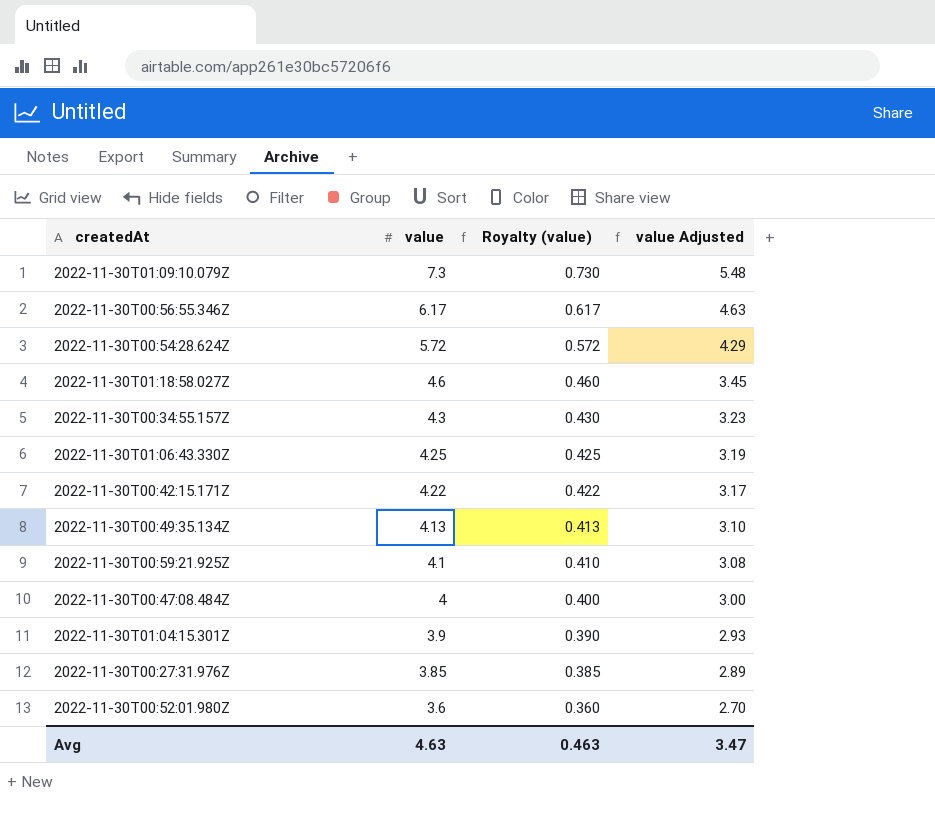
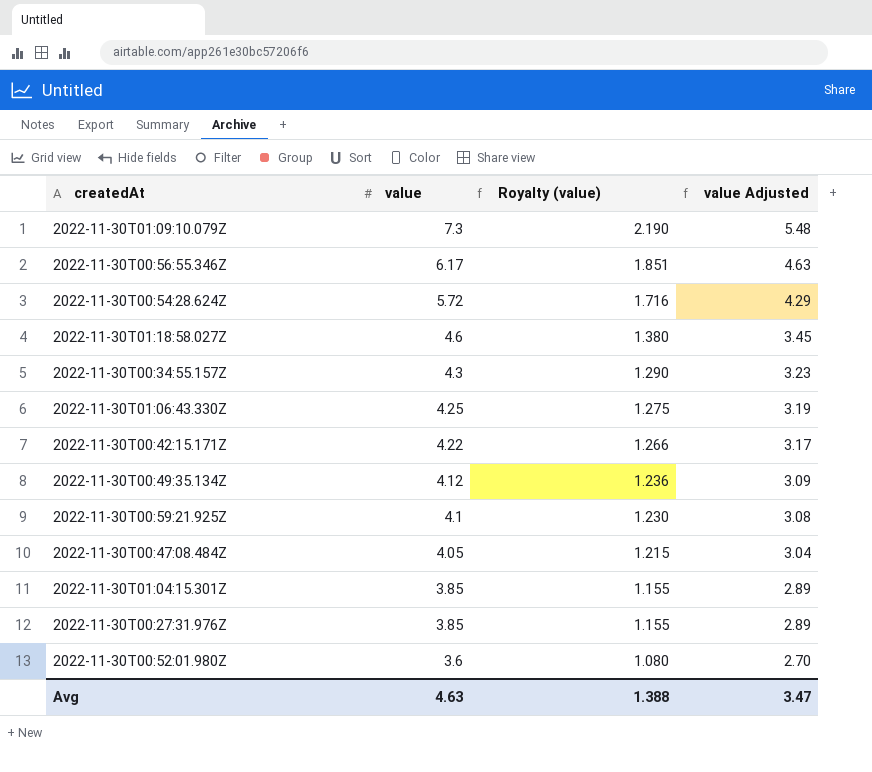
column Royalty (value) | formula: [value] * 0.1 -> [value] * 0.3
2022-11-30T00:49:35.134Z | value: 4.13 -> 4.12
2022-11-30T00:49:35.134Z | value Adjusted: 3.10 -> 3.09
2022-11-30T00:47:08.484Z | value: 4 -> 4.05
2022-11-30T00:47:08.484Z | value Adjusted: 3.00 -> 3.04
2022-11-30T01:04:15.301Z | value: 3.9 -> 3.85
2022-11-30T01:04:15.301Z | value Adjusted: 2.93 -> 2.89
Avg | Royalty (value): 0.463 -> 1.388

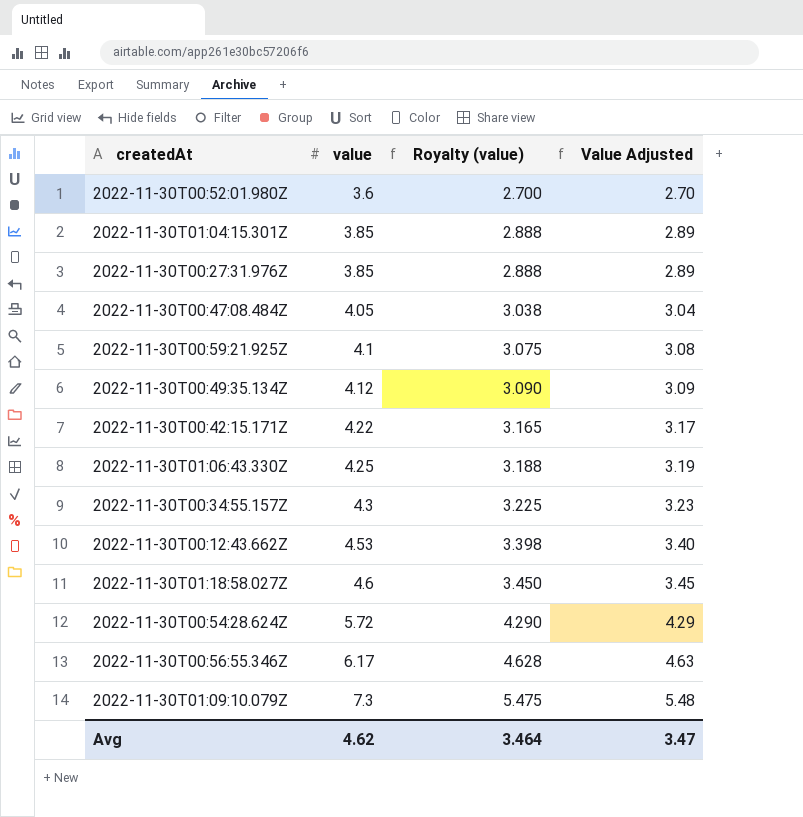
row order: value descending -> value ascending
column Royalty (value) | formula: [value] * 0.3 -> [value] * 0.75
column name: value Adjusted -> Value Adjusted
row 2022-11-30T00:12:43.662Z: none -> 4.53 | 3.398 | 3.40
Avg | value: 4.63 -> 4.62
Avg | Royalty (value): 1.388 -> 3.464

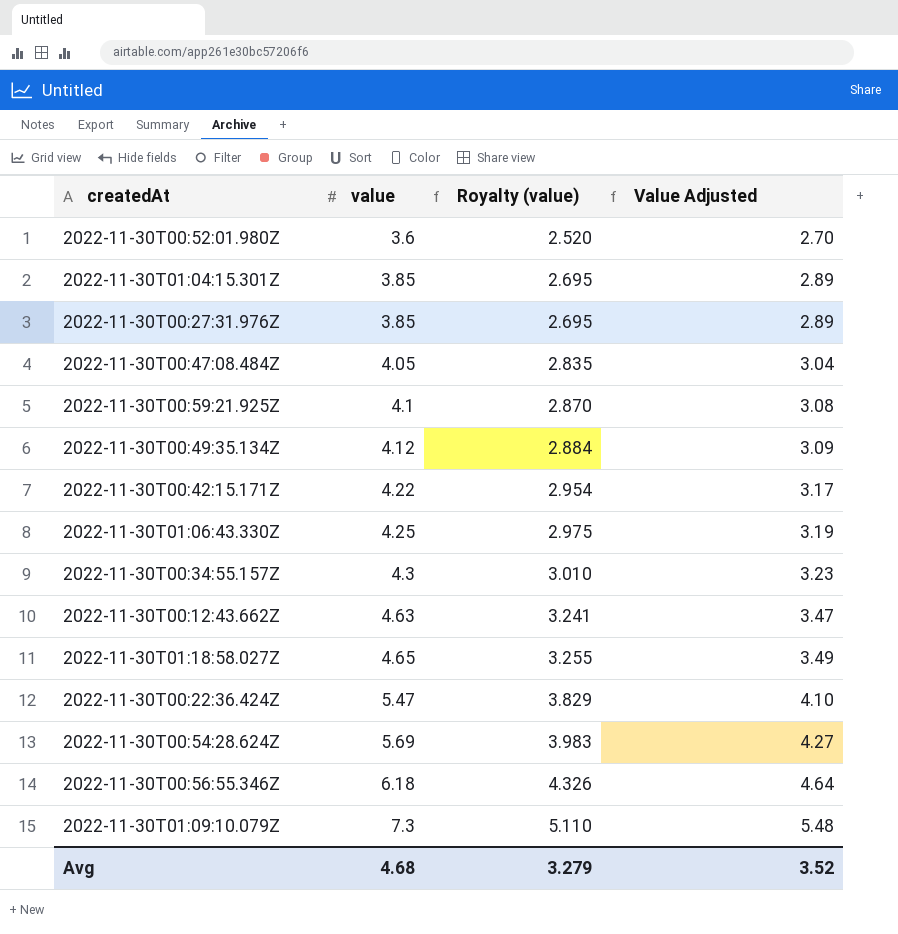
column Royalty (value) | formula: [value] * 0.75 -> [value] * 0.7
2022-11-30T00:12:43.662Z | value: 4.53 -> 4.63
2022-11-30T00:12:43.662Z | Value Adjusted: 3.40 -> 3.47
2022-11-30T01:18:58.027Z | value: 4.6 -> 4.65
2022-11-30T01:18:58.027Z | Value Adjusted: 3.45 -> 3.49
row 2022-11-30T00:22:36.424Z: none -> 5.47 | 3.829 | 4.10
2022-11-30T00:54:28.624Z | value: 5.72 -> 5.69
2022-11-30T00:54:28.624Z | Value Adjusted: 4.29 -> 4.27
2022-11-30T00:56:55.346Z | value: 6.17 -> 6.18
2022-11-30T00:56:55.346Z | Value Adjusted: 4.63 -> 4.64
Avg | value: 4.62 -> 4.68
Avg | Royalty (value): 3.464 -> 3.279
Avg | Value Adjusted: 3.47 -> 3.52

